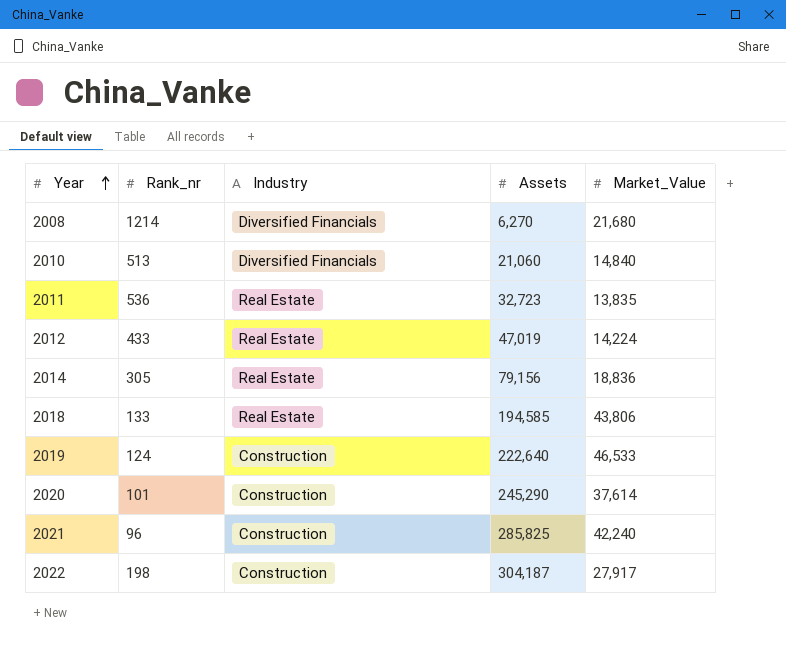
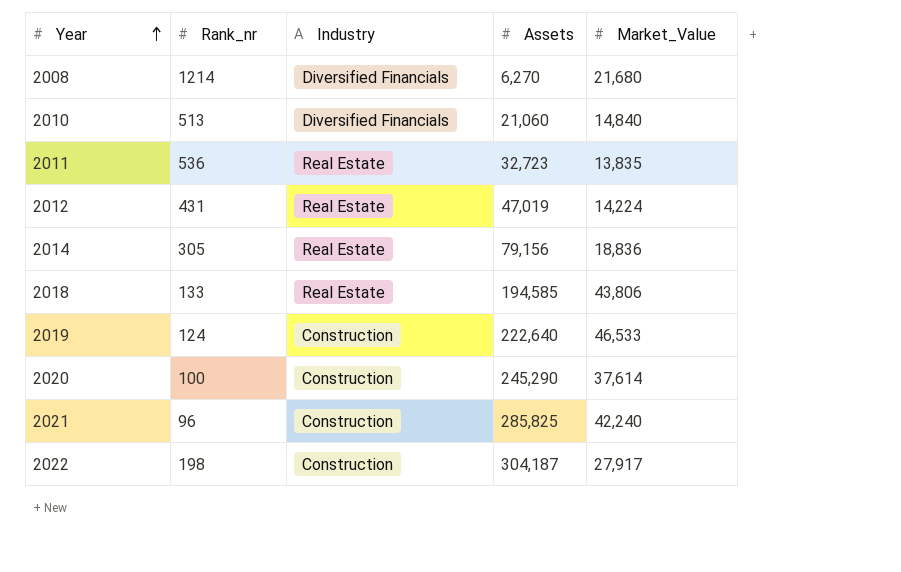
2012 | Rank_nr: 433 -> 431
2020 | Rank_nr: 101 -> 100

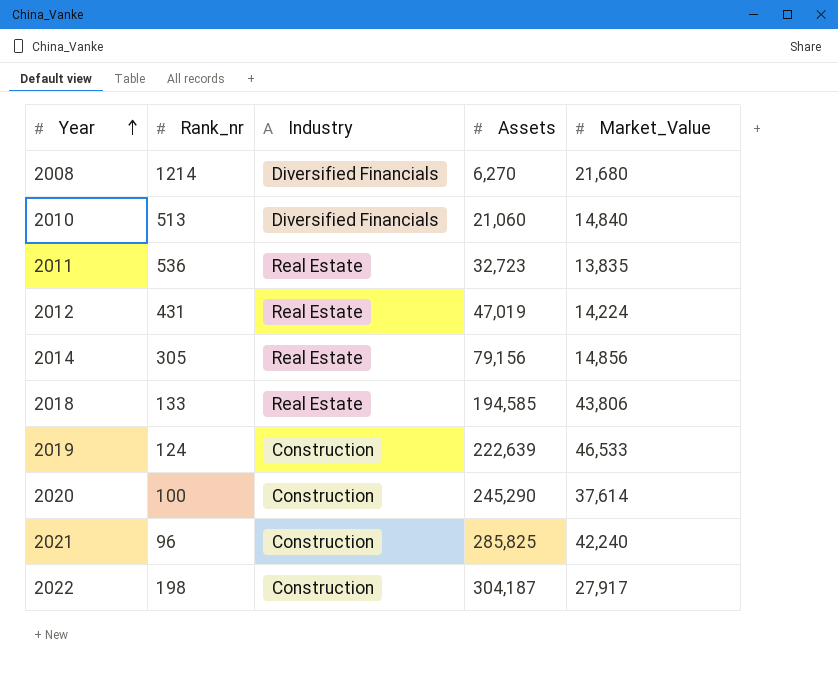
2014 | Market_Value: 18,836 -> 14,856
2019 | Assets: 222,640 -> 222,639

